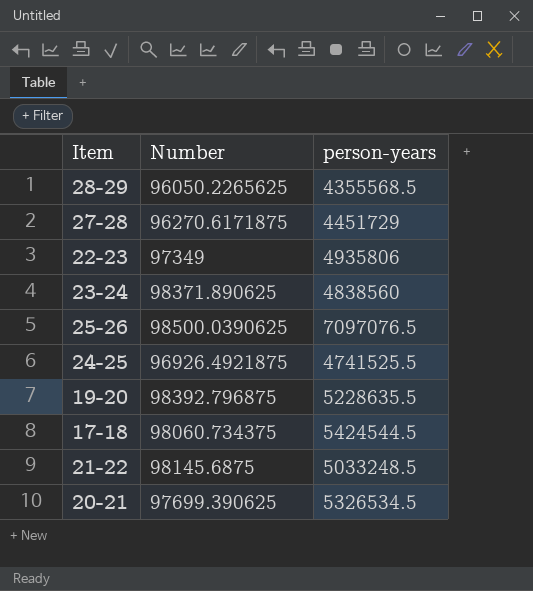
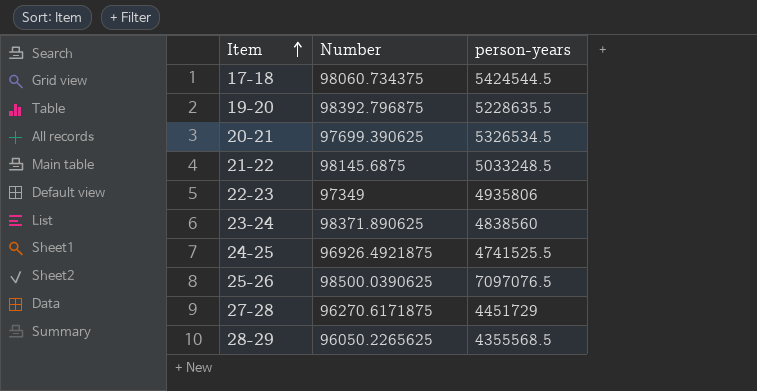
row order: none -> Item ascending

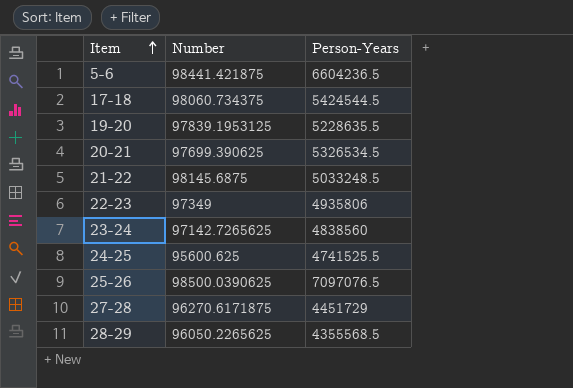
column name: person-years -> Person-Years
row 5-6: none -> 98441.421875 | 6604236.5
19-20 | Number: 98392.796875 -> 97839.1953125
23-24 | Number: 98371.890625 -> 97142.7265625
24-25 | Number: 96926.4921875 -> 95600.625

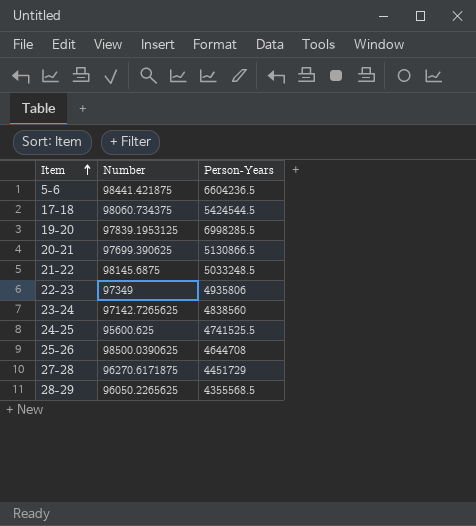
19-20 | Person-Years: 5228635.5 -> 6998285.5
20-21 | Person-Years: 5326534.5 -> 5130866.5
25-26 | Person-Years: 7097076.5 -> 4644708

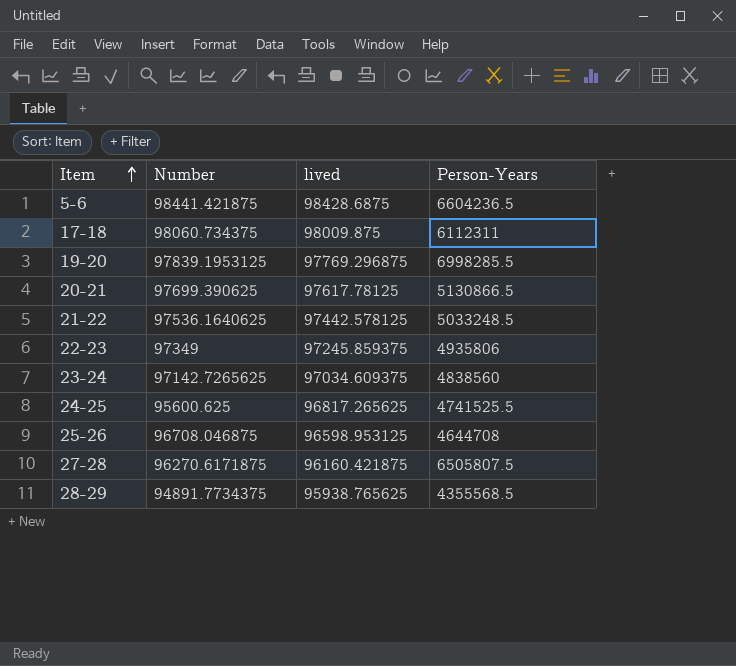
column lived | position: none -> 3
17-18 | Person-Years: 5424544.5 -> 6112311
21-22 | Number: 98145.6875 -> 97536.1640625
25-26 | Number: 98500.0390625 -> 96708.046875
27-28 | Person-Years: 4451729 -> 6505807.5
28-29 | Number: 96050.2265625 -> 94891.7734375

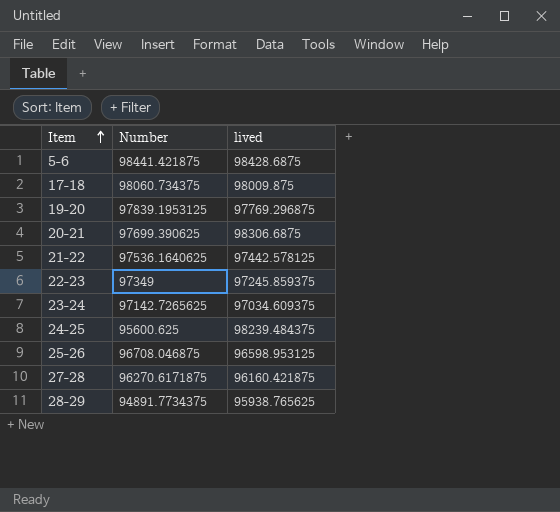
column Person-Years | position: 4 -> none
20-21 | lived: 97617.78125 -> 98306.6875
24-25 | lived: 96817.265625 -> 98239.484375

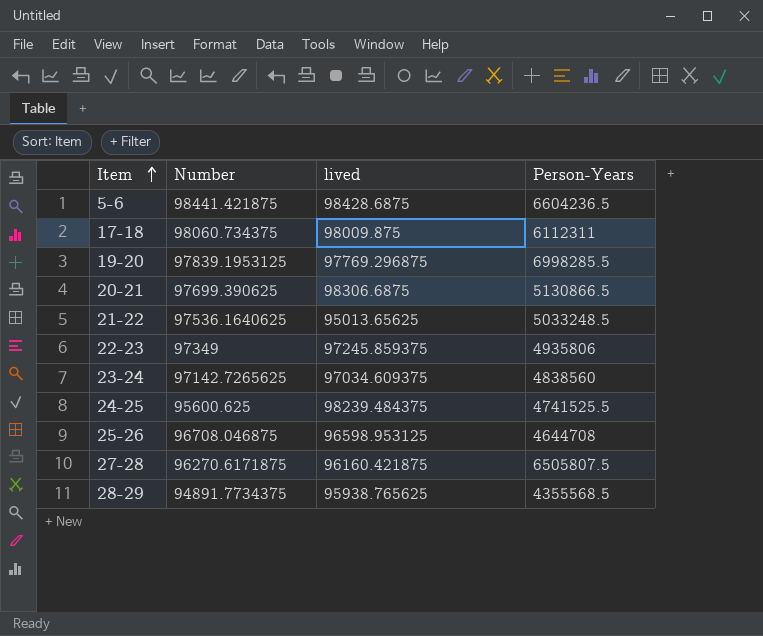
column Person-Years | position: none -> 4
21-22 | lived: 97442.578125 -> 95013.65625

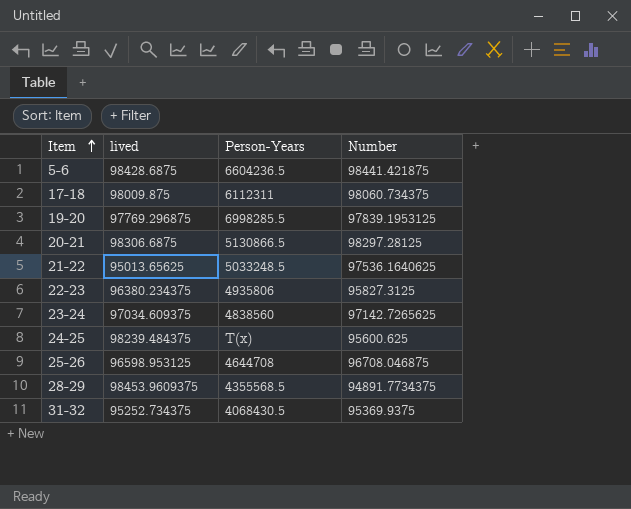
column Number | position: 2 -> 4
row 27-28: 96270.6171875 | 96160.421875 | 6505807.5 -> none
20-21 | Number: 97699.390625 -> 98297.28125
22-23 | lived: 97245.859375 -> 96380.234375
22-23 | Number: 97349 -> 95827.3125
24-25 | Person-Years: 4741525.5 -> T(x)
28-29 | lived: 95938.765625 -> 98453.9609375
row 31-32: none -> 95252.734375 | 4068430.5 | 95369.9375

